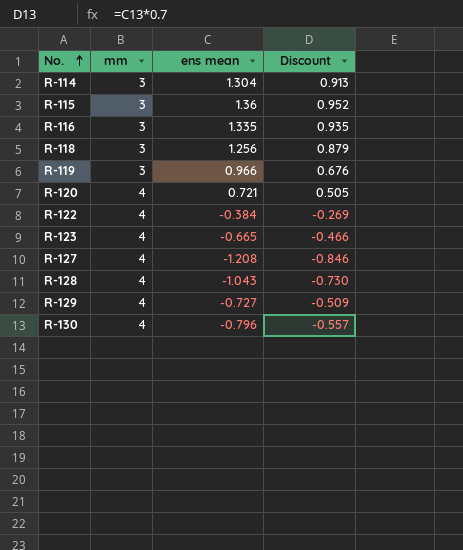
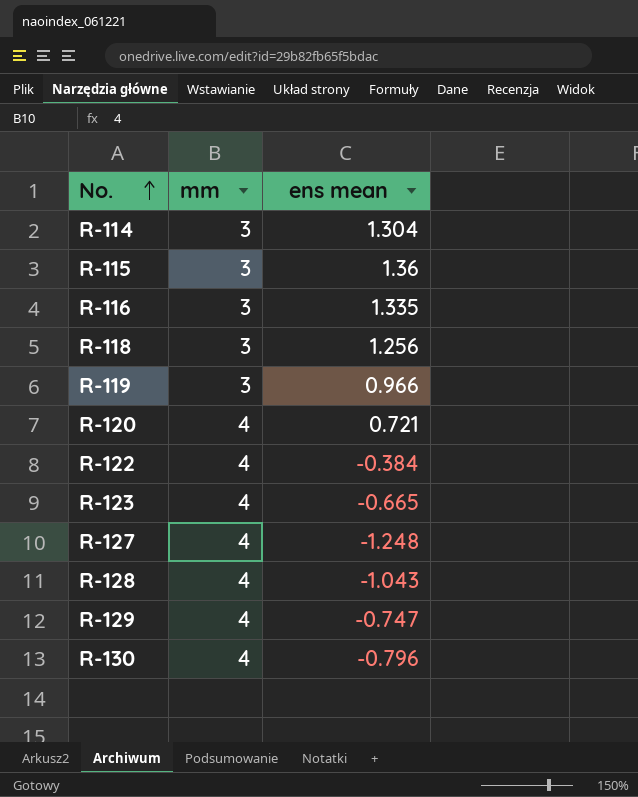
column Discount | formula: [ens mean] * 0.7 -> none
R-127 | ens mean: -1.208 -> -1.248
R-129 | ens mean: -0.727 -> -0.747

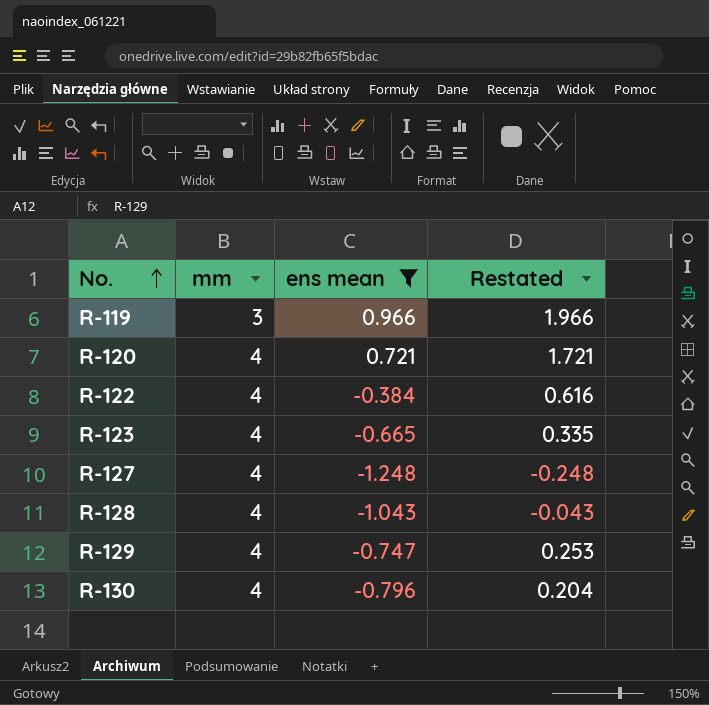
filter: none -> ens mean <= 0.966
column Restated | formula: none -> [ens mean] + 1

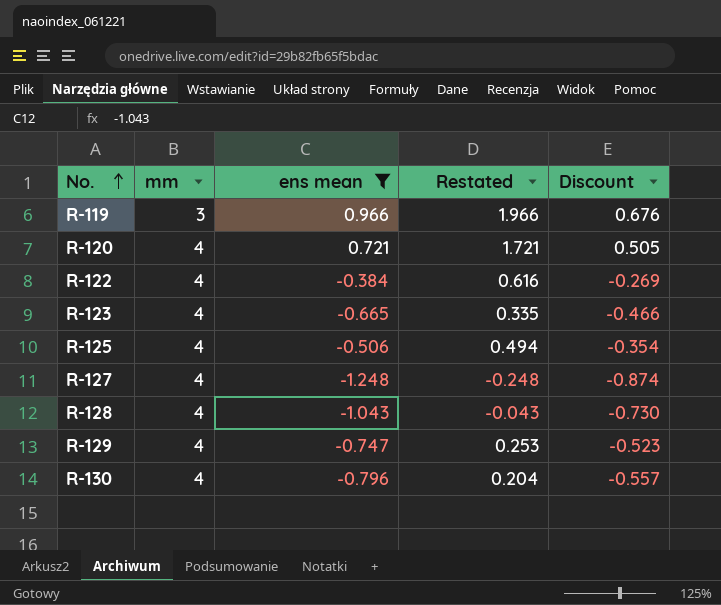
column Discount | formula: none -> [ens mean] * 0.7
row R-125: none -> 4 | -0.506 | 0.494 | -0.354

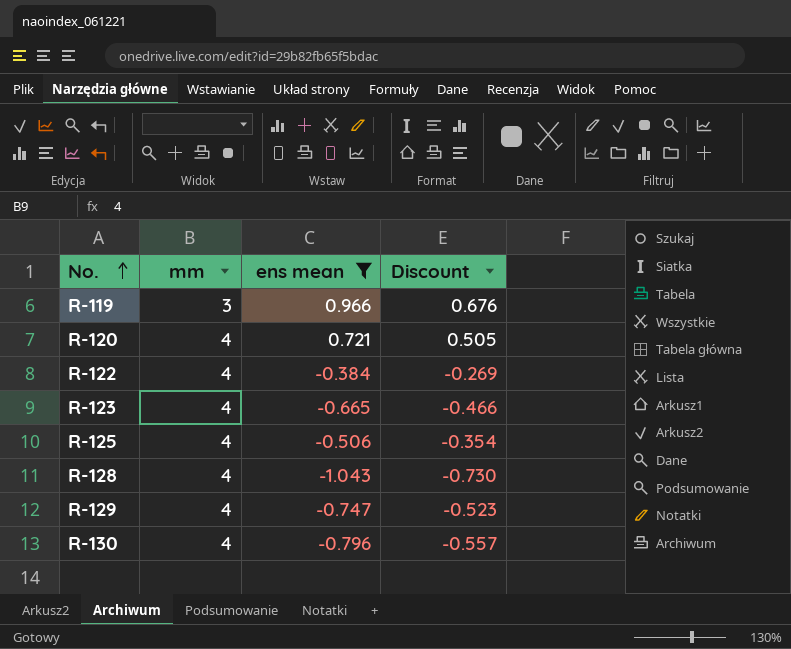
column Restated | formula: [ens mean] + 1 -> none
row R-127: 4 | -1.248 | -0.248 | -0.874 -> none

